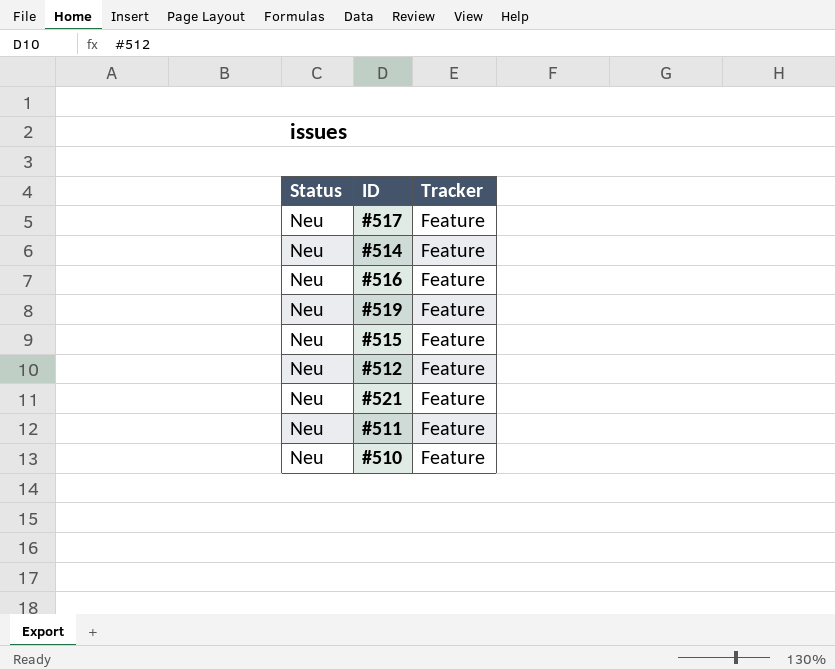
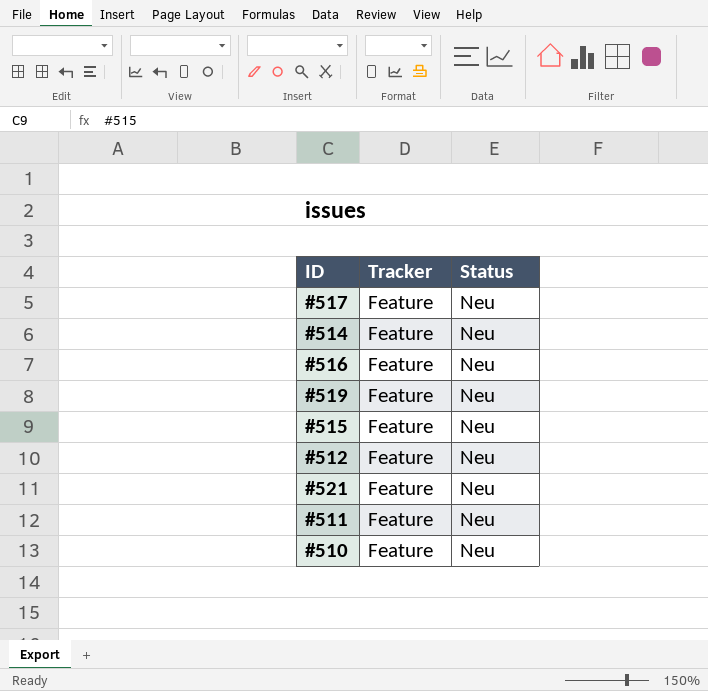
column Status | position: 1 -> 3

